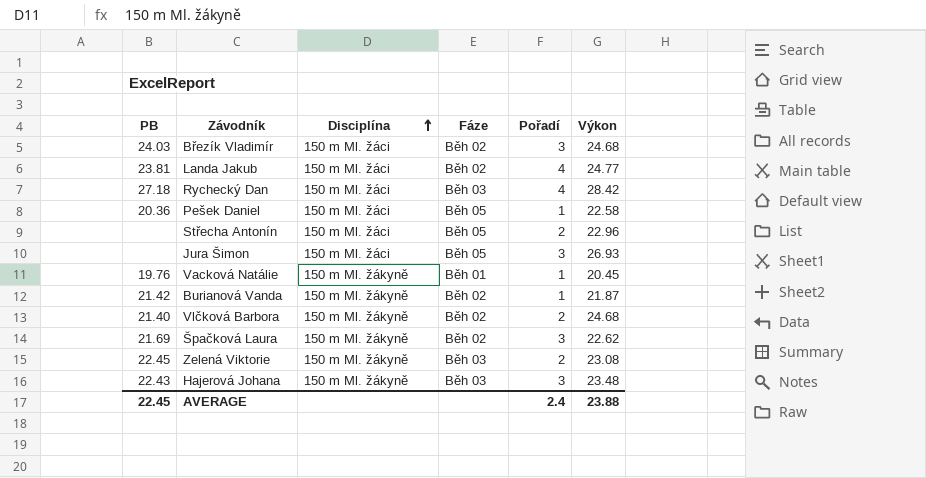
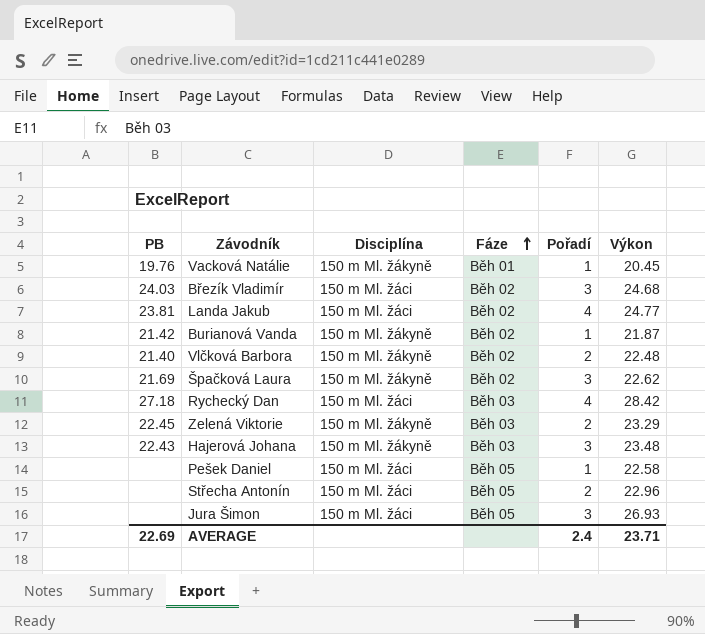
row order: Disciplína ascending -> Fáze ascending
Vlčková Barbora | Výkon: 24.68 -> 22.48
Zelená Viktorie | Výkon: 23.08 -> 23.29
Pešek Daniel | PB: 20.36 -> none
AVERAGE | PB: 22.45 -> 22.69
AVERAGE | Výkon: 23.88 -> 23.71

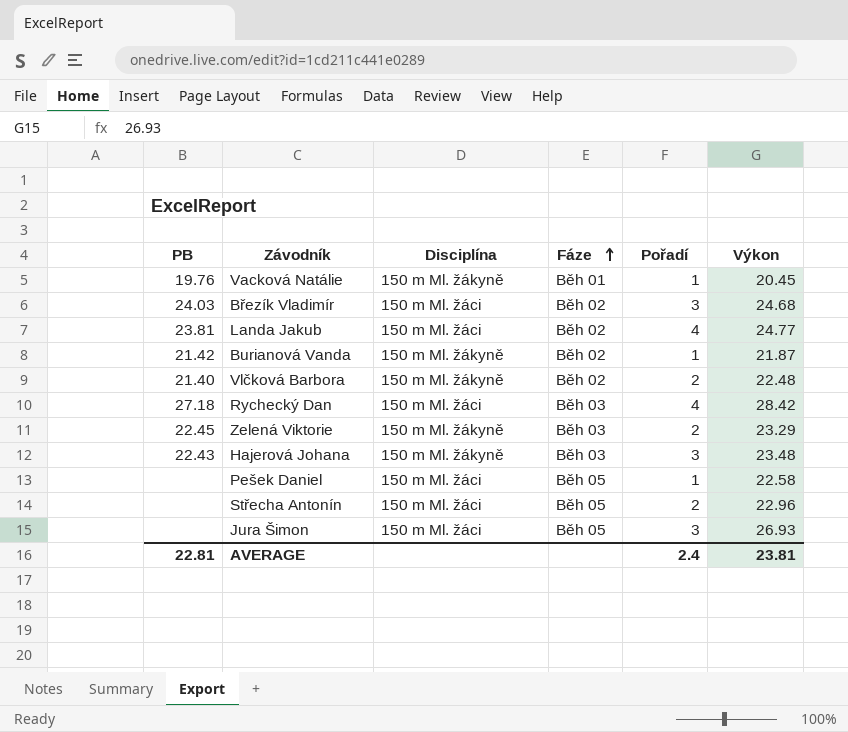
row Špačková Laura: 21.69 | 150 m Ml. žákyně | Běh 02 | 3 | 22.62 -> none
AVERAGE | PB: 22.69 -> 22.81
AVERAGE | Výkon: 23.71 -> 23.81

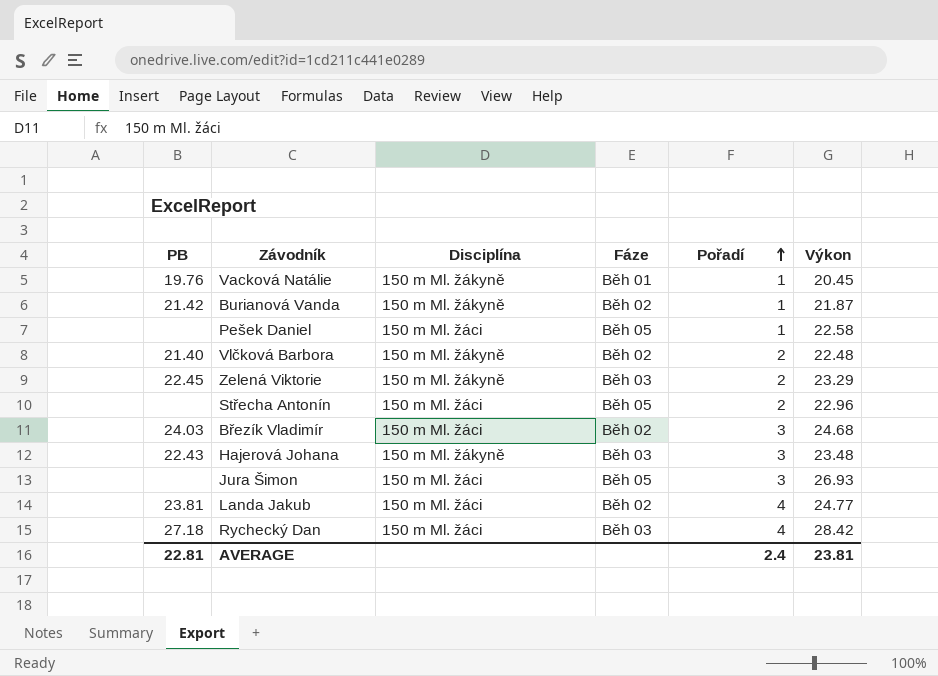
row order: Fáze ascending -> Pořadí ascending

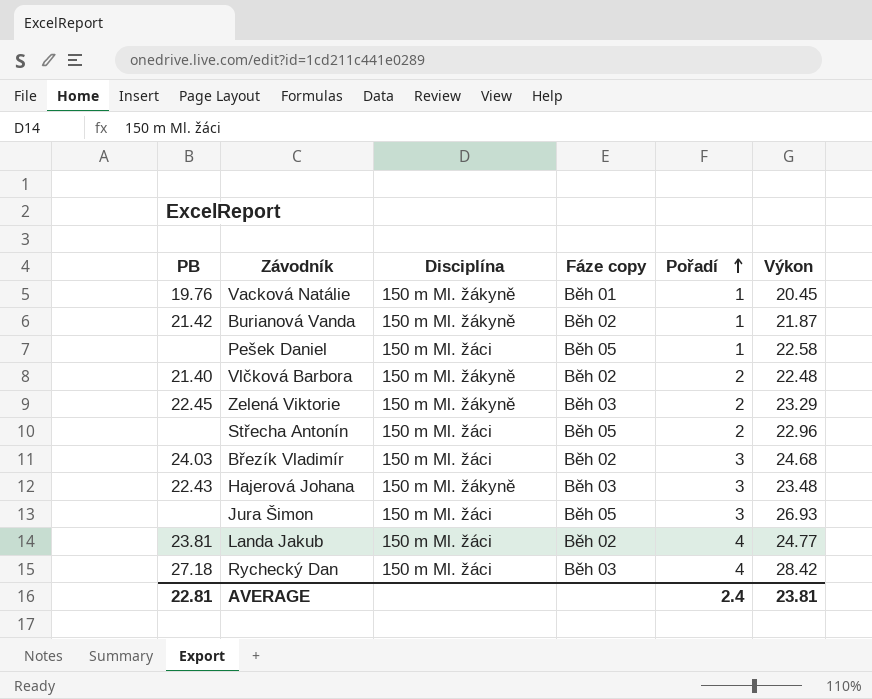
column name: Fáze -> Fáze copy

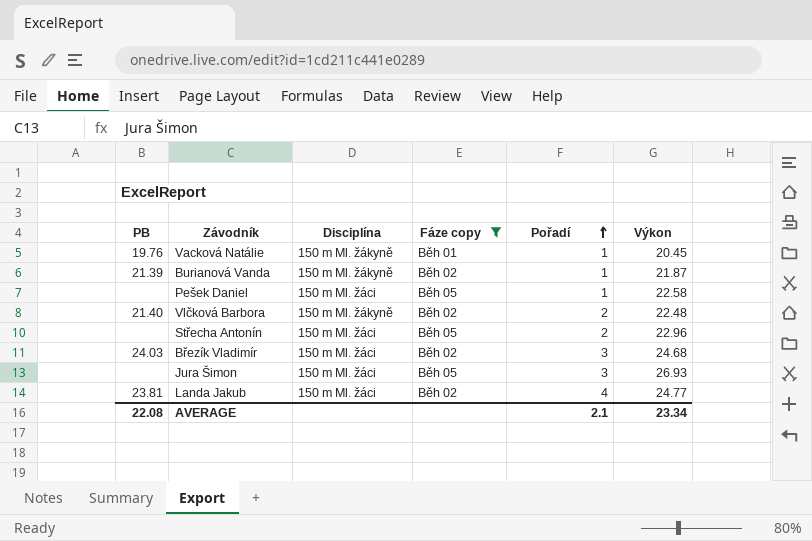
filter: none -> Fáze copy != Běh 03
Burianová Vanda | PB: 21.42 -> 21.39
AVERAGE | PB: 22.81 -> 22.08
AVERAGE | Pořadí: 2.4 -> 2.1
AVERAGE | Výkon: 23.81 -> 23.34

